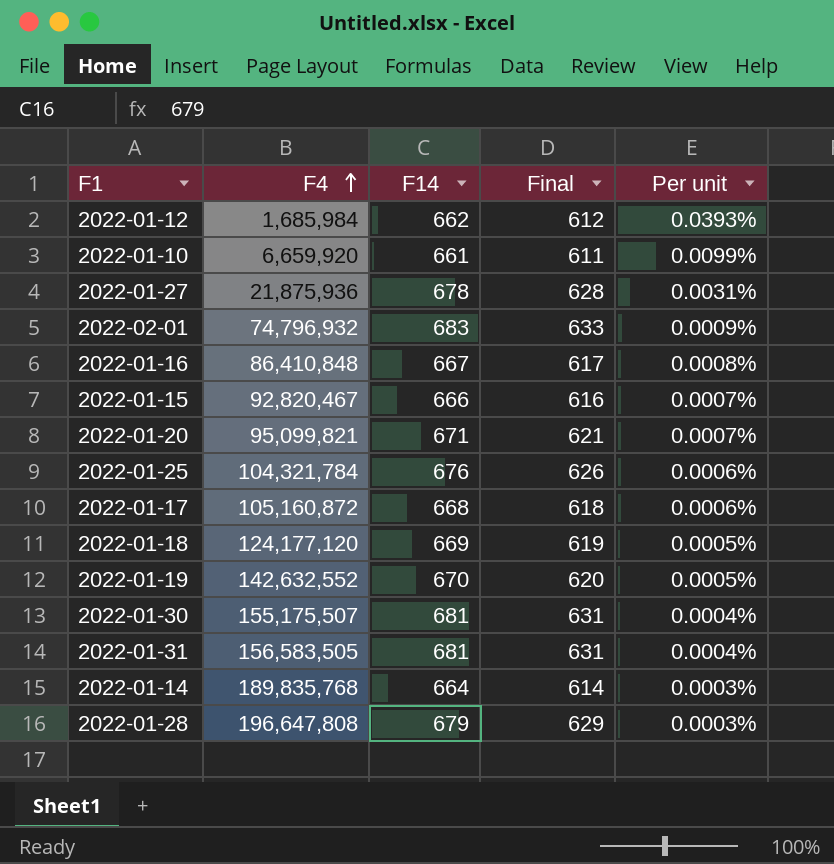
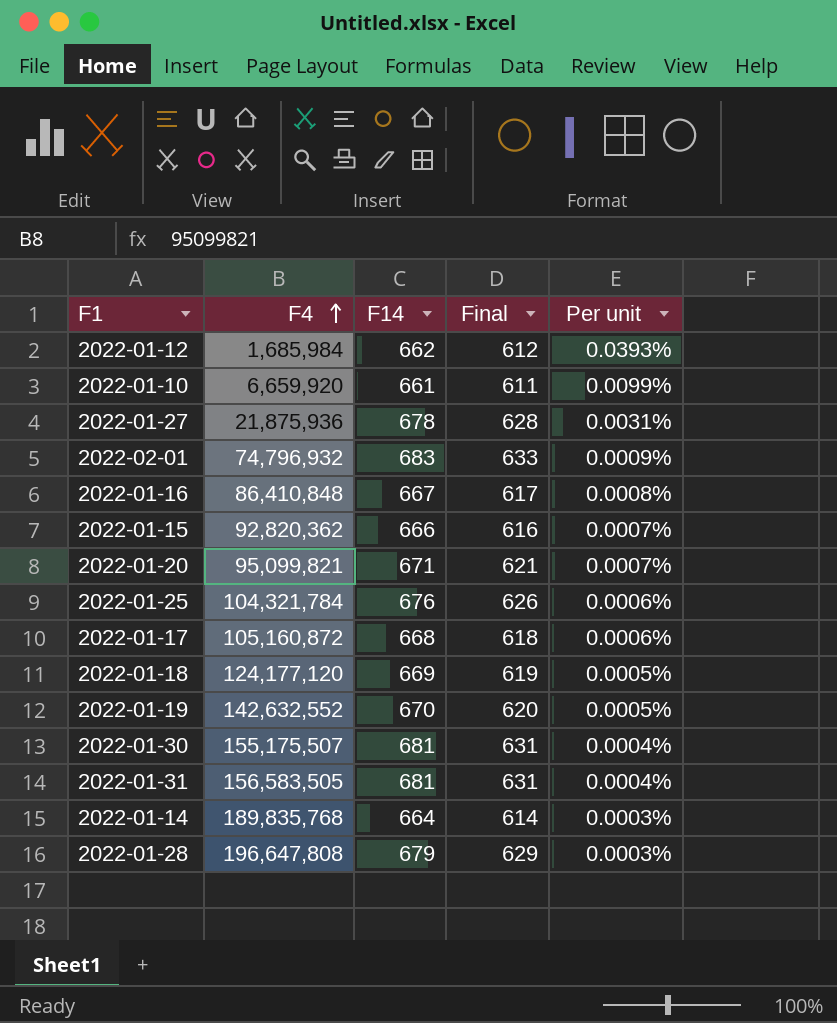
2022-01-15 | F4: 92,820,467 -> 92,820,362

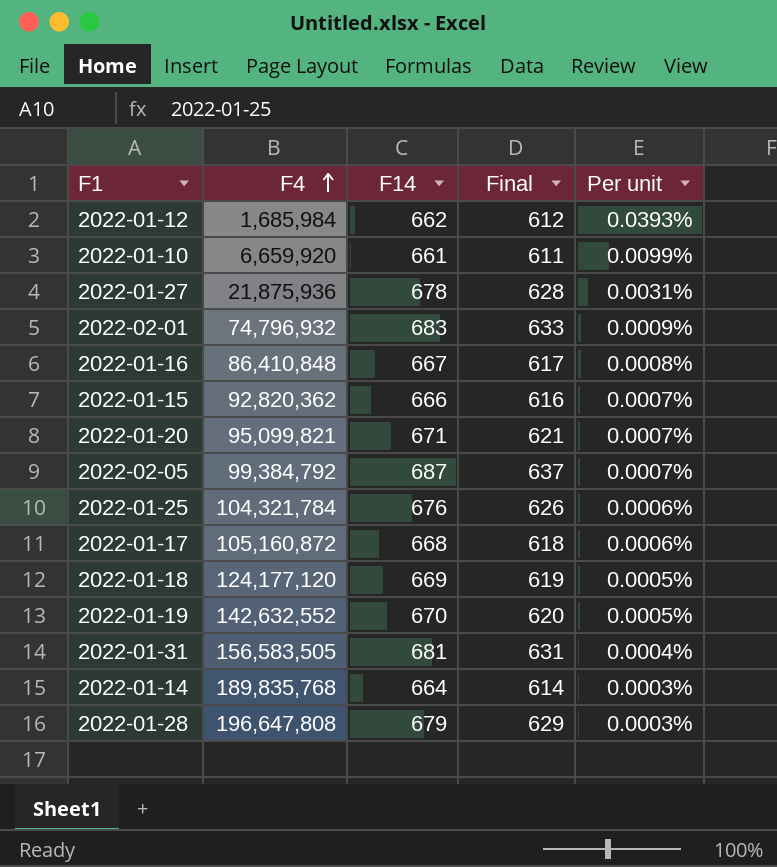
row 2022-01-30: 155,175,507 | 681 | 631 | 0.0004% -> none
row 2022-02-05: none -> 99,384,792 | 687 | 637 | 0.0007%

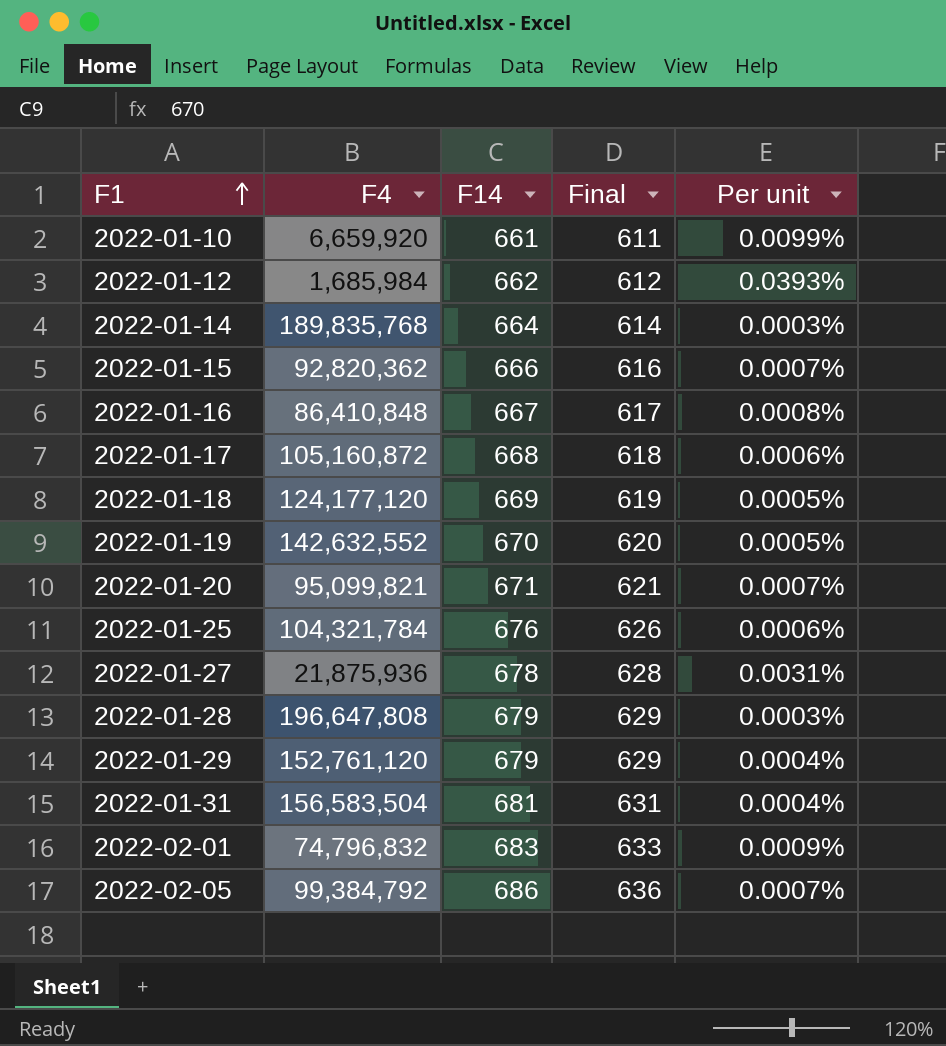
row order: F4 ascending -> F1 ascending
row 2022-01-29: none -> 152,761,120 | 679 | 629 | 0.0004%
2022-01-31 | F4: 156,583,505 -> 156,583,504
2022-02-01 | F4: 74,796,932 -> 74,796,832
2022-02-05 | F14: 687 -> 686
2022-02-05 | Final: 637 -> 636

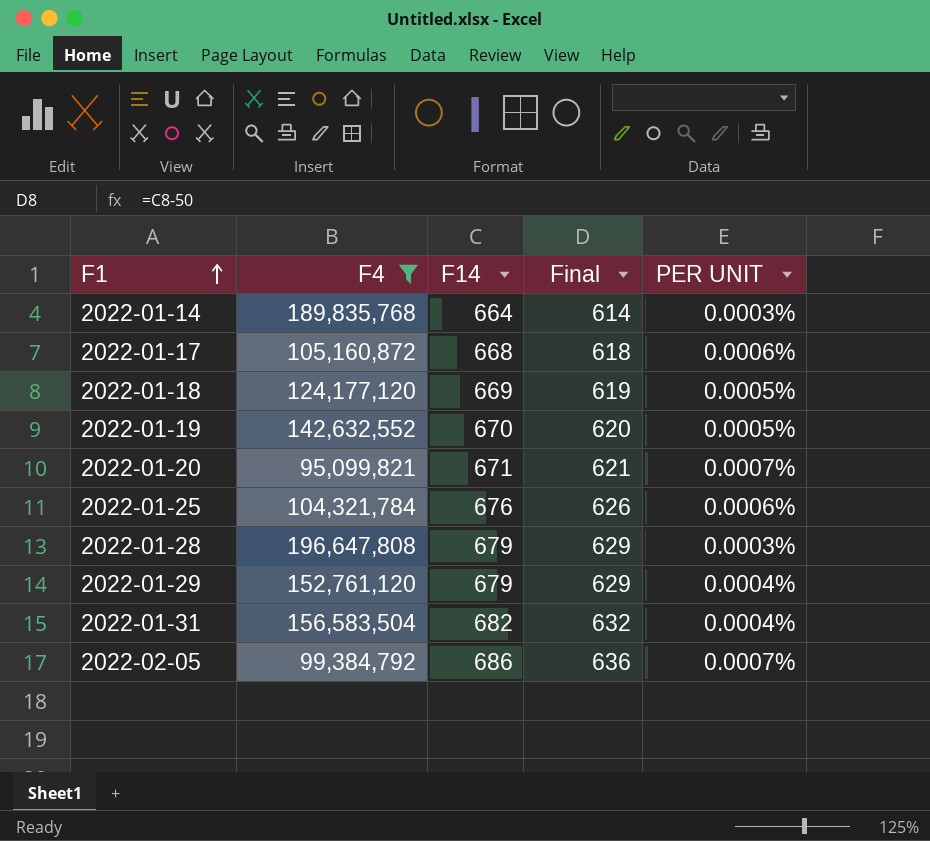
filter: none -> F4 >= 95,099,821
column name: Per unit -> PER UNIT
2022-01-31 | F14: 681 -> 682
2022-01-31 | Final: 631 -> 632

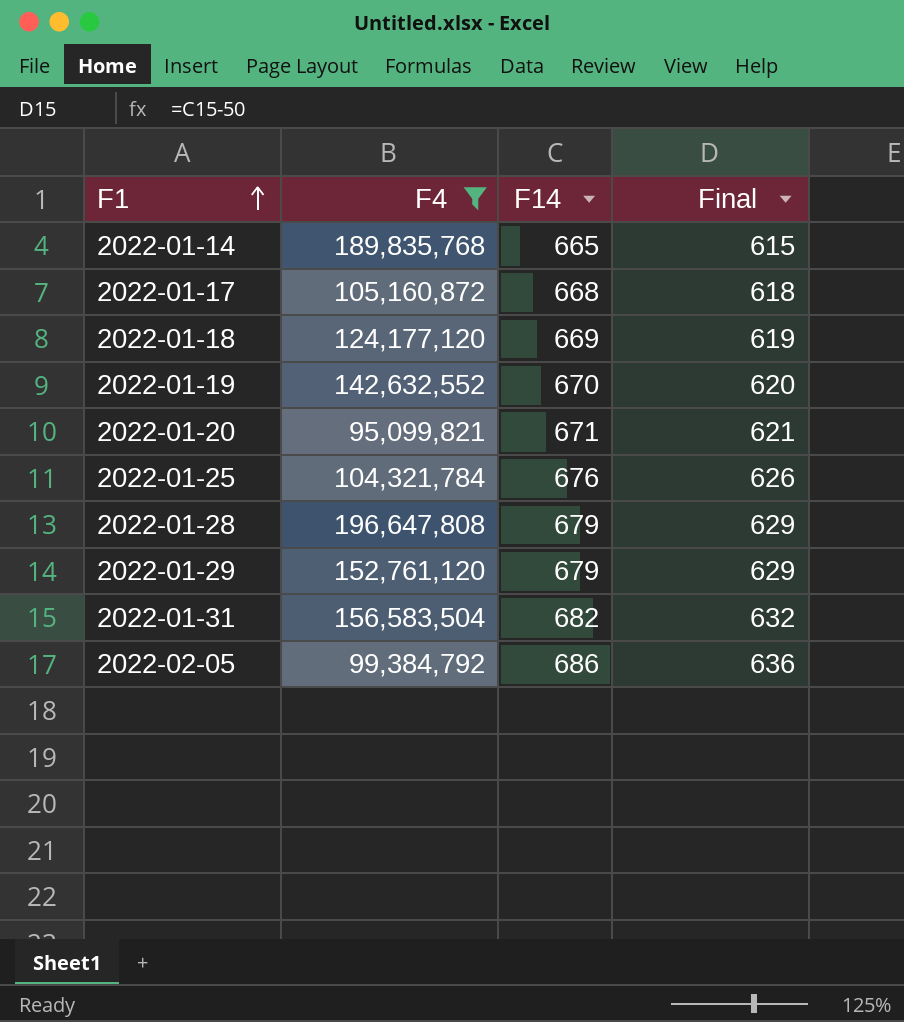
column PER UNIT | formula: [F14] / [F4] -> none
2022-01-14 | F14: 664 -> 665
2022-01-14 | Final: 614 -> 615

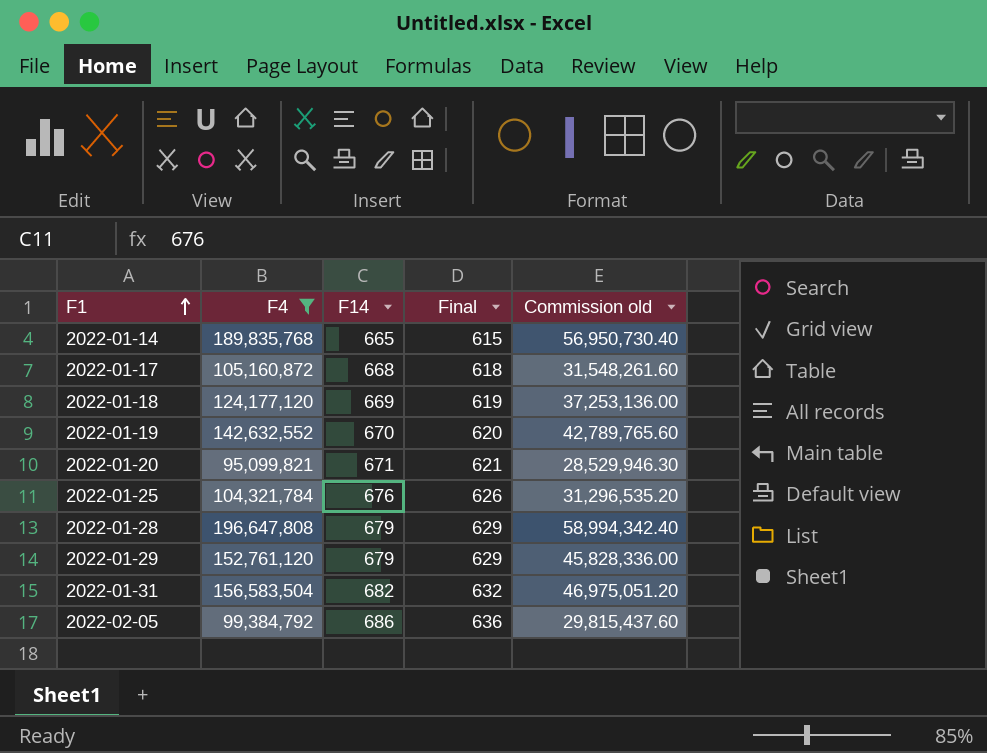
column Commission old | formula: none -> [F4] * 0.3

